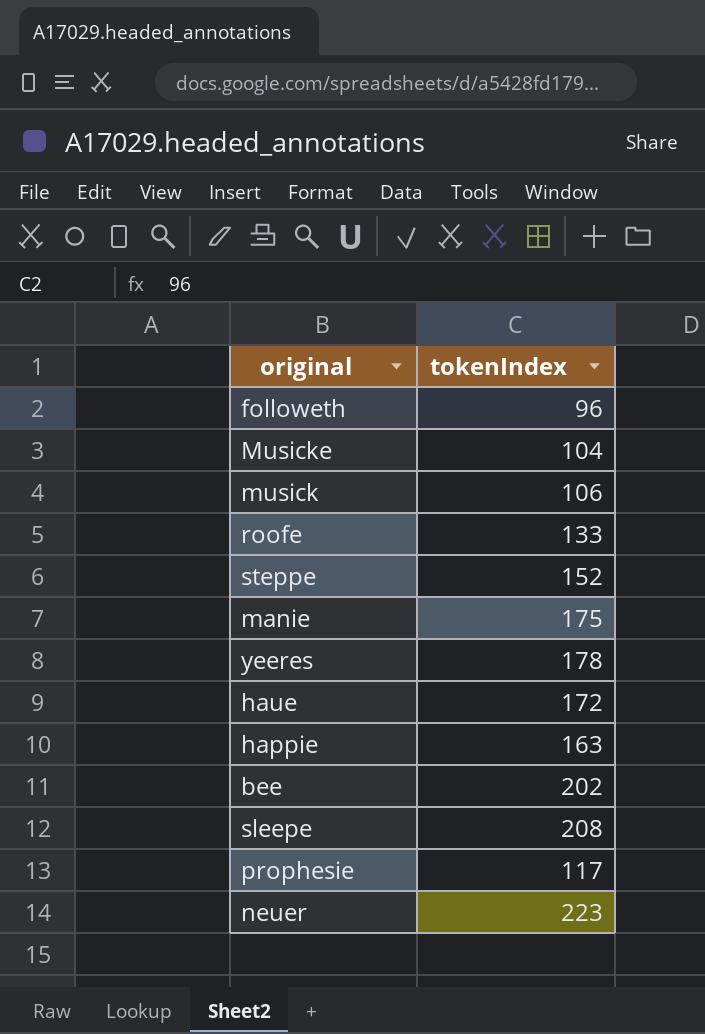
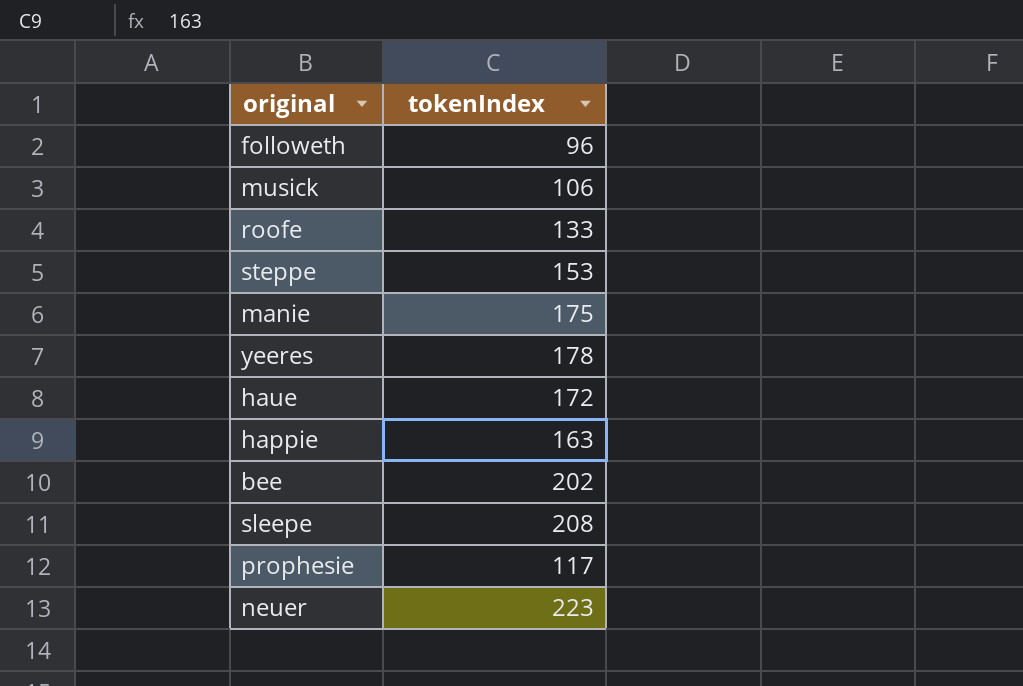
row Musicke: 104 -> none
steppe | tokenIndex: 152 -> 153

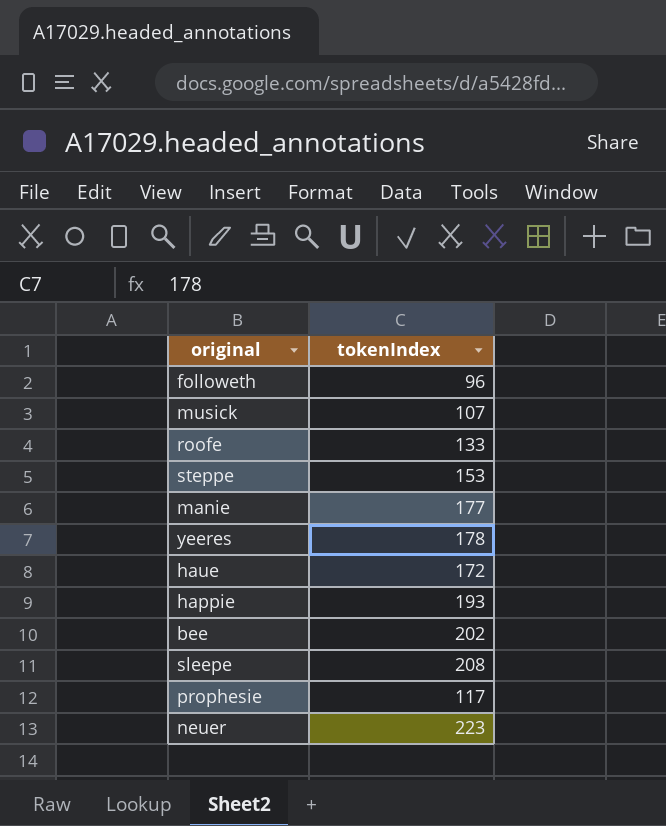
musick | tokenIndex: 106 -> 107
manie | tokenIndex: 175 -> 177
happie | tokenIndex: 163 -> 193

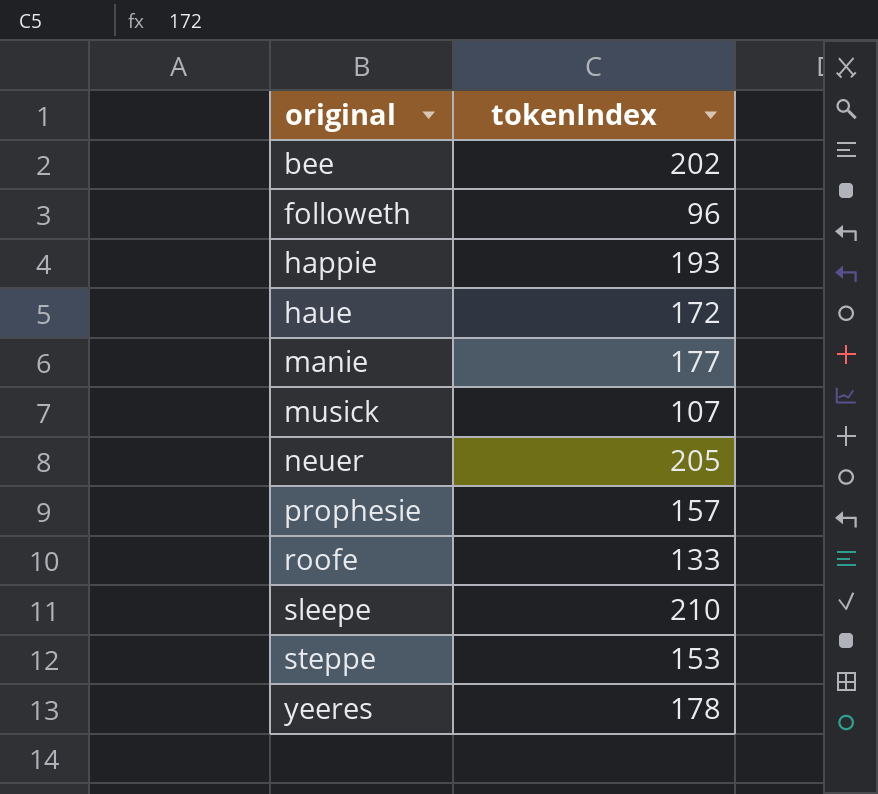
row order: none -> original ascending
neuer | tokenIndex: 223 -> 205
prophesie | tokenIndex: 117 -> 157
sleepe | tokenIndex: 208 -> 210

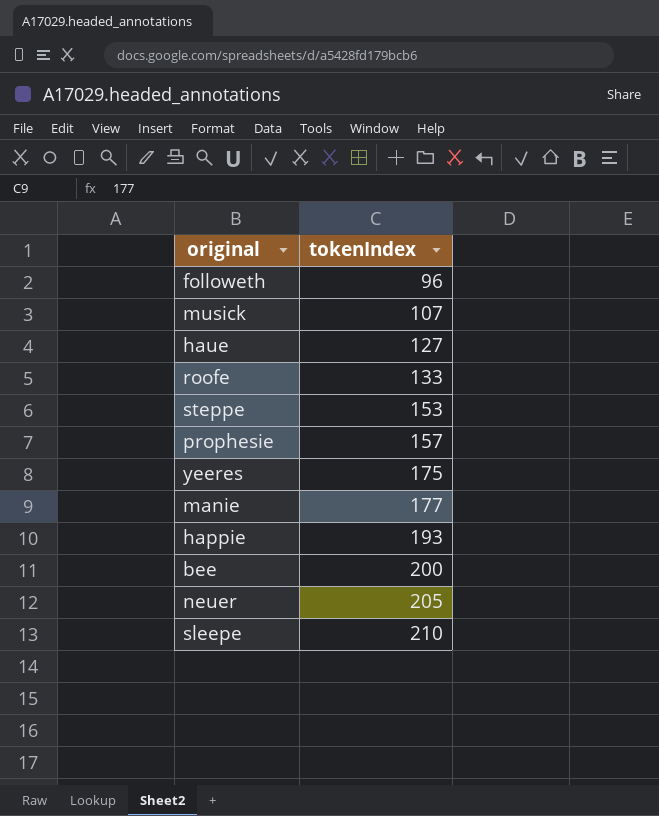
row order: original ascending -> tokenIndex ascending
haue | tokenIndex: 172 -> 127
yeeres | tokenIndex: 178 -> 175
bee | tokenIndex: 202 -> 200

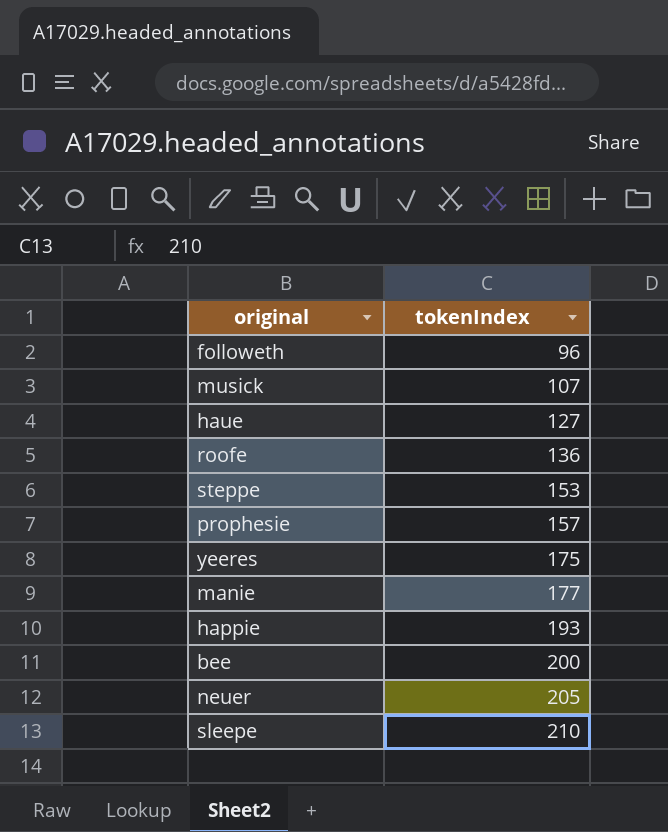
roofe | tokenIndex: 133 -> 136

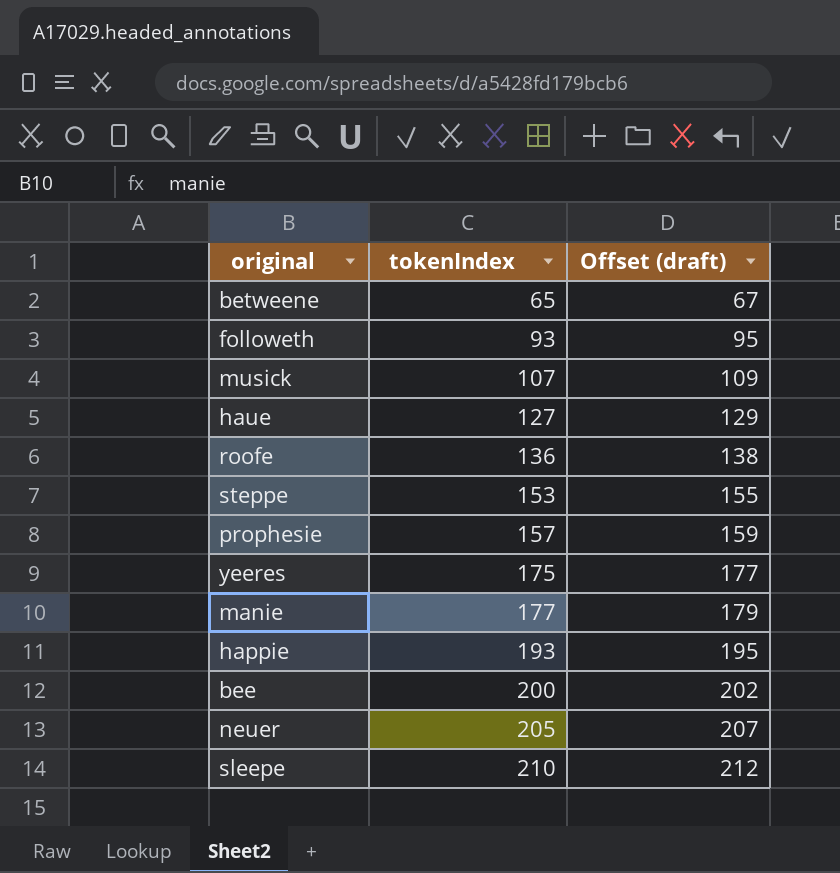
column Offset (draft) | formula: none -> [tokenIndex] + 2
row betweene: none -> 65 | 67
followeth | tokenIndex: 96 -> 93

